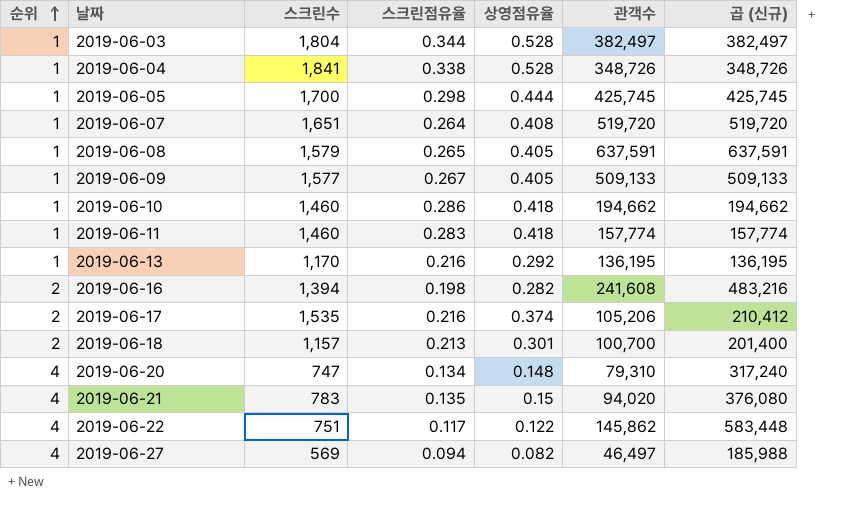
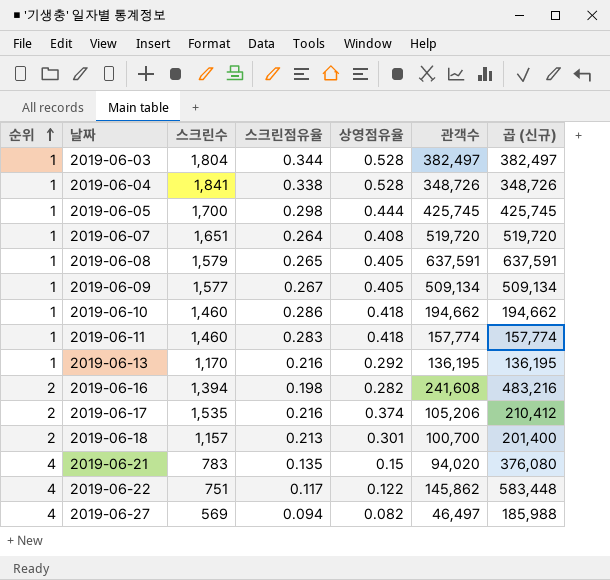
row 2019-06-20: 4 | 747 | 0.134 | 0.148 | 79,310 | 317,240 -> none
2019-06-09 | 관객수: 509,133 -> 509,134
2019-06-09 | 곱 (신규): 509,133 -> 509,134

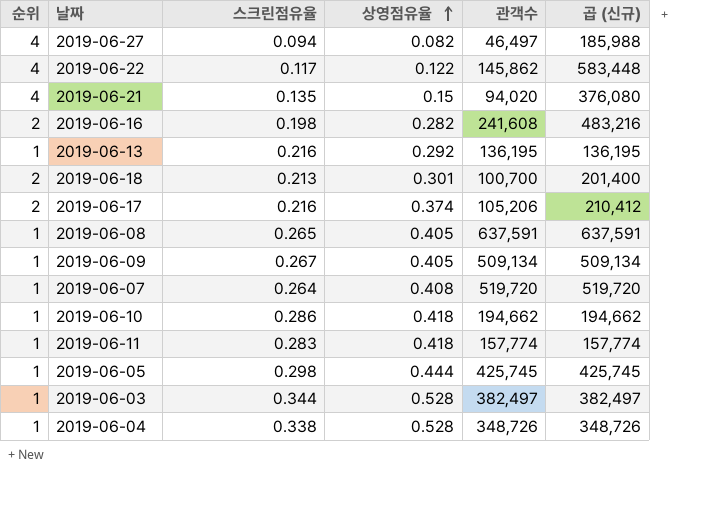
row order: 순위 ascending -> 상영점유율 ascending
column 스크린수 | position: 3 -> none

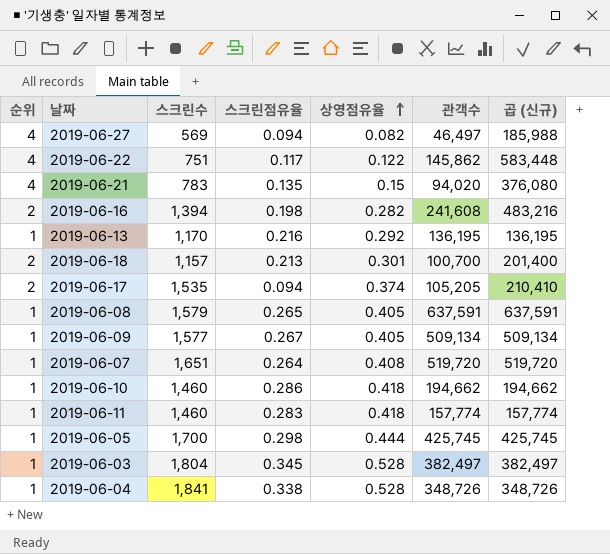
column 스크린수 | position: none -> 3
2019-06-17 | 스크린점유율: 0.216 -> 0.094
2019-06-17 | 관객수: 105,206 -> 105,205
2019-06-17 | 곱 (신규): 210,412 -> 210,410
2019-06-03 | 스크린점유율: 0.344 -> 0.345

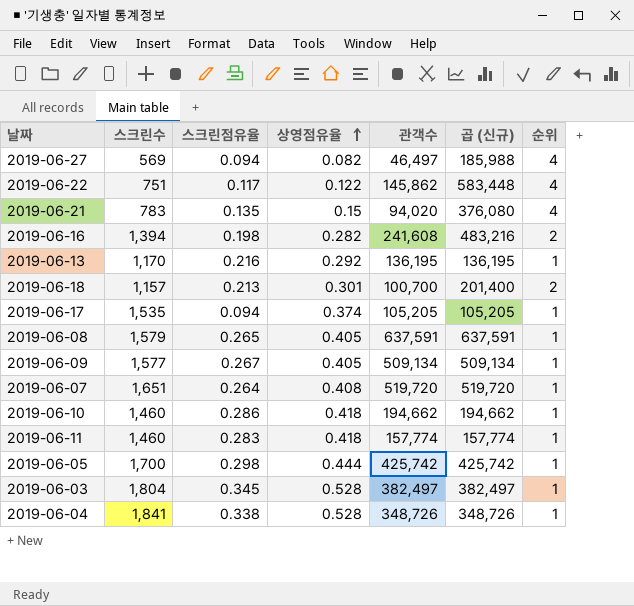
column 순위 | position: 1 -> 7
2019-06-17 | 곱 (신규): 210,410 -> 105,205
2019-06-17 | 순위: 2 -> 1
2019-06-05 | 관객수: 425,745 -> 425,742
2019-06-05 | 곱 (신규): 425,745 -> 425,742

